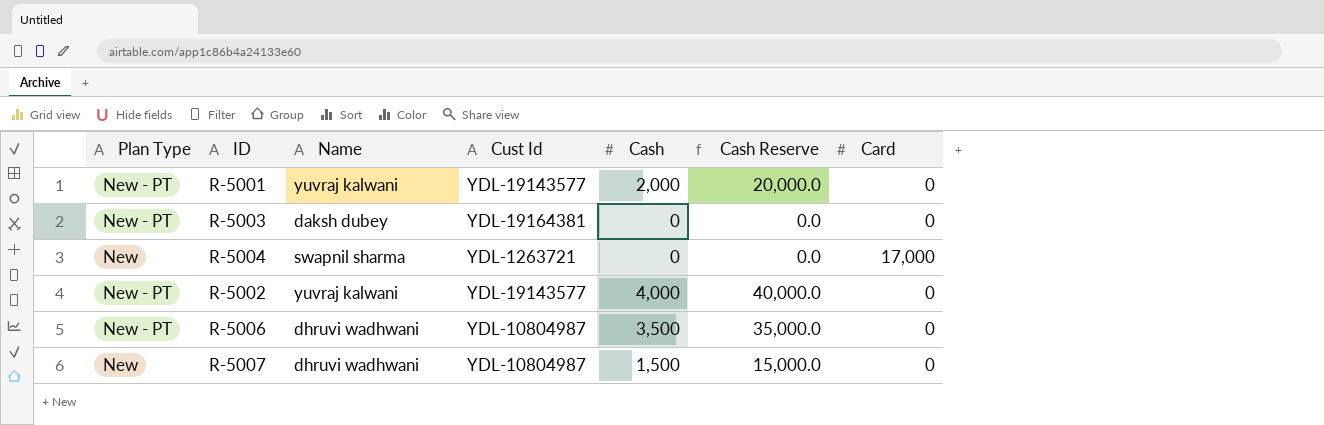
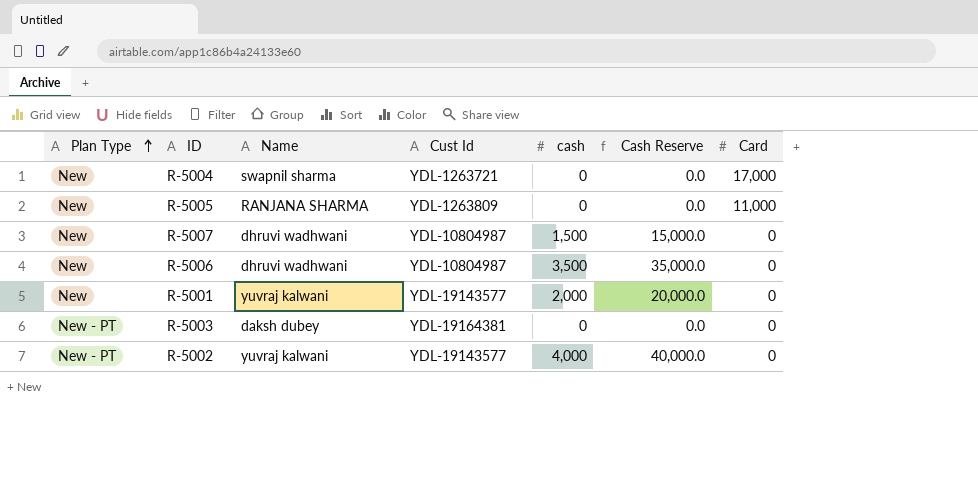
row order: none -> Plan Type ascending
column name: Cash -> cash
row R-5005: none -> New | RANJANA SHARMA | YDL-1263809 | 0 | 0.0 | 11,000
R-5006 | Plan Type: New - PT -> New
R-5001 | Plan Type: New - PT -> New

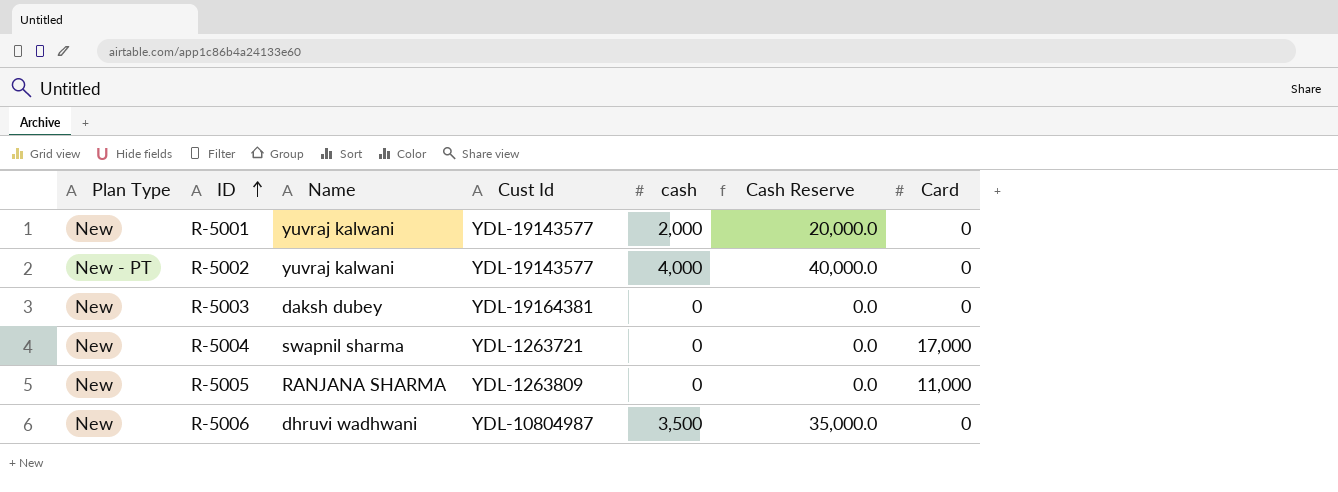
row order: Plan Type ascending -> ID ascending
row R-5007: New | dhruvi wadhwani | YDL-10804987 | 1,500 | 15,000.0 | 0 -> none
R-5003 | Plan Type: New - PT -> New

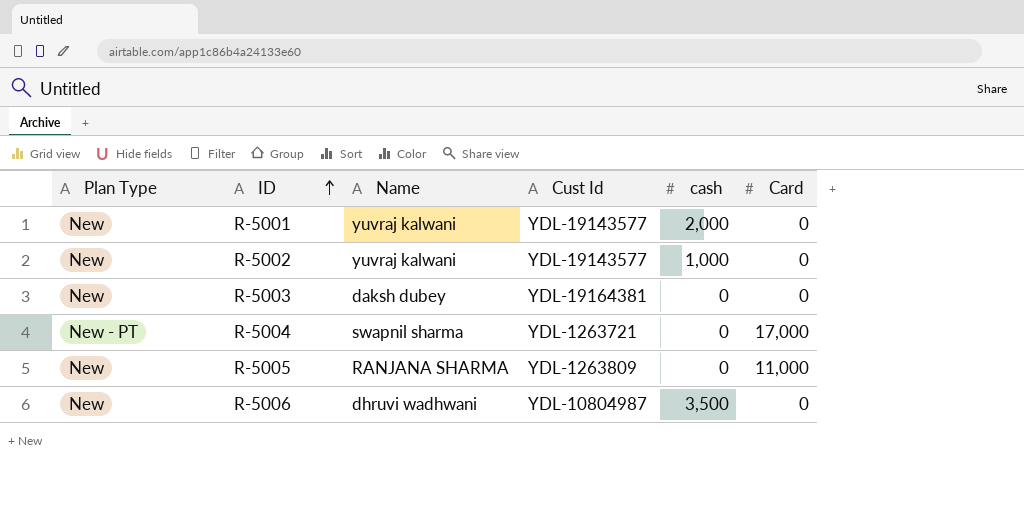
column Cash Reserve | formula: [cash] * 10 -> none
R-5002 | Plan Type: New - PT -> New
R-5002 | cash: 4,000 -> 1,000
R-5004 | Plan Type: New -> New - PT

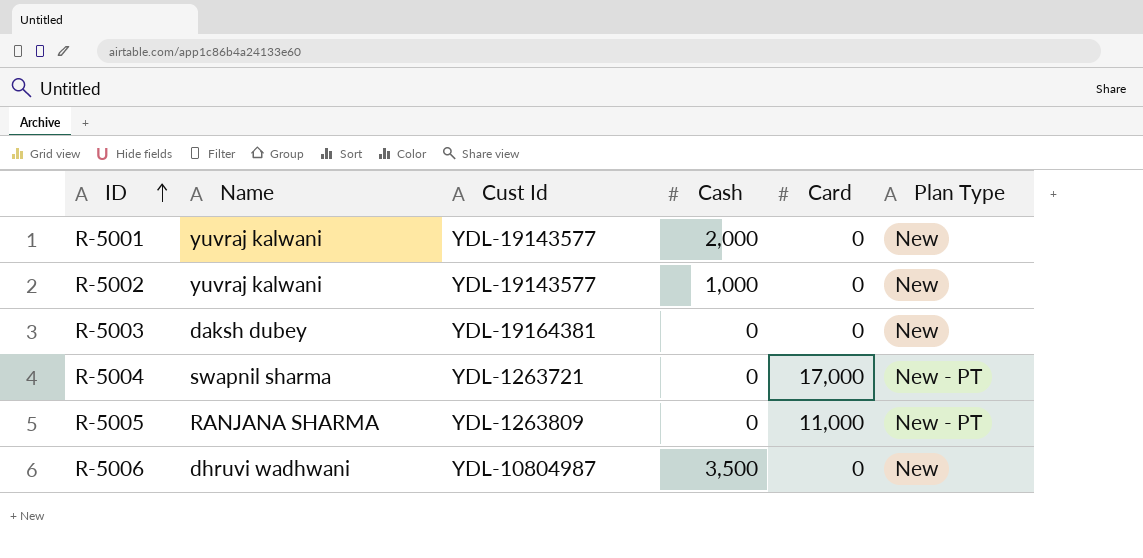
column name: cash -> Cash
column Plan Type | position: 1 -> 6
R-5005 | Plan Type: New -> New - PT

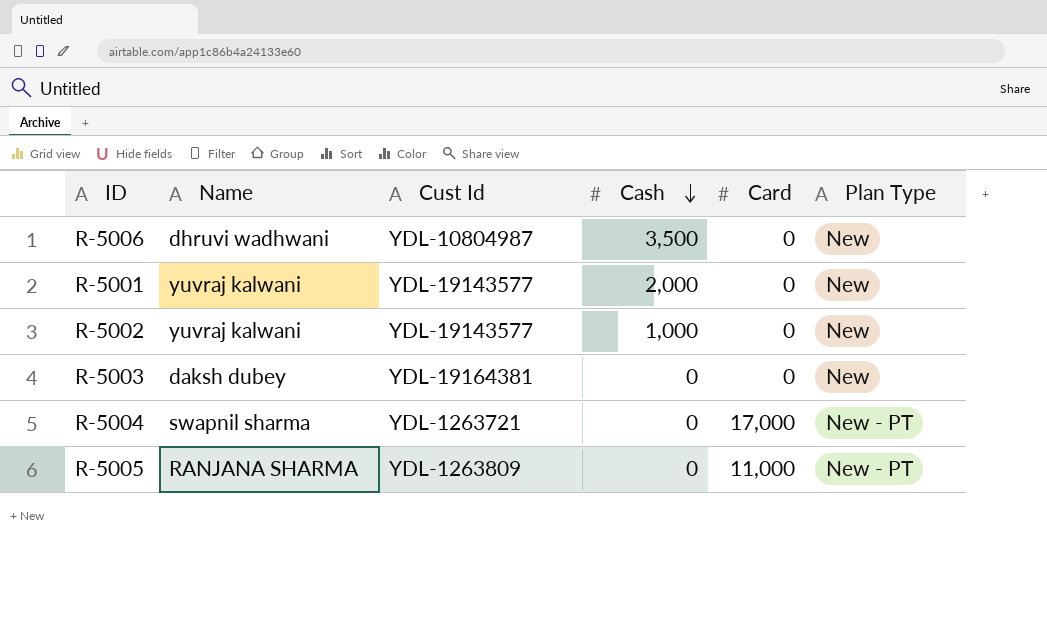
row order: ID ascending -> Cash descending

